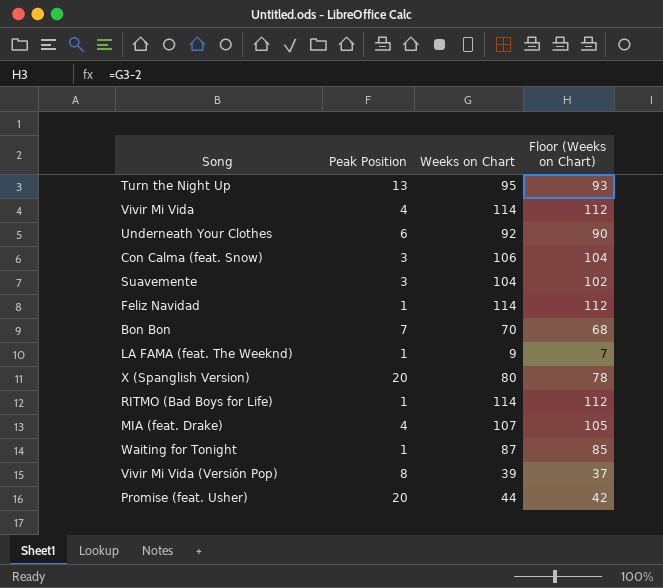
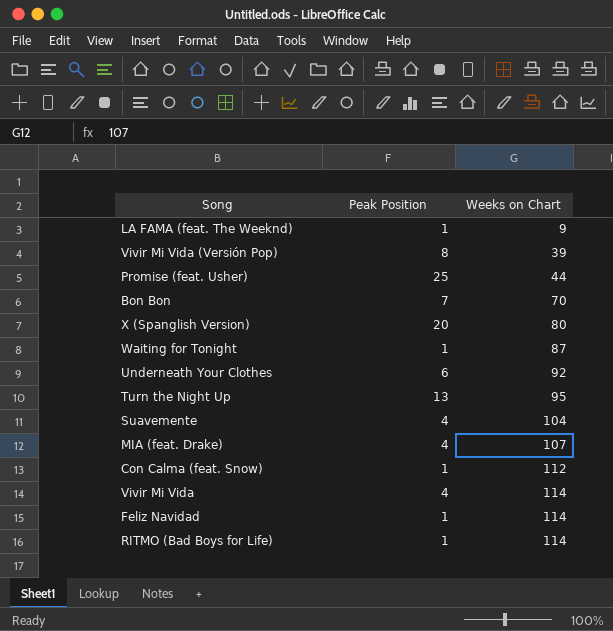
row order: none -> Weeks on Chart ascending
column Floor (Weeks on Chart) | formula: [Weeks on Chart] - 2 -> none
Promise (feat. Usher) | Peak Position: 20 -> 25
Suavemente | Peak Position: 3 -> 4
Con Calma (feat. Snow) | Peak Position: 3 -> 1
Con Calma (feat. Snow) | Weeks on Chart: 106 -> 112

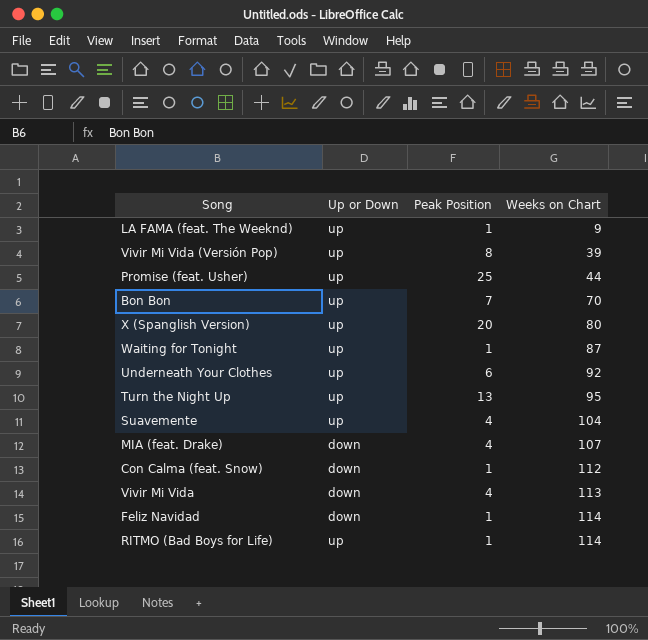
column Up or Down | position: none -> 2
Vivir Mi Vida | Weeks on Chart: 114 -> 113

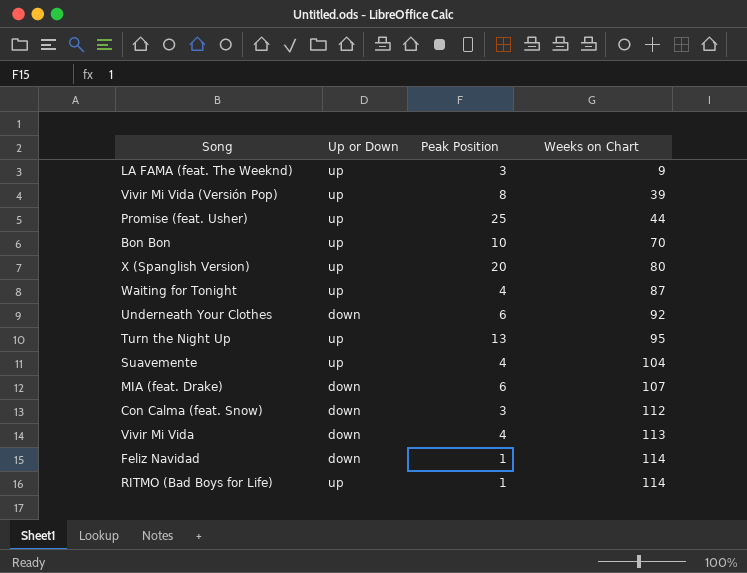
LA FAMA (feat. The Weeknd) | Peak Position: 1 -> 3
Bon Bon | Peak Position: 7 -> 10
Waiting for Tonight | Peak Position: 1 -> 4
Underneath Your Clothes | Up or Down: up -> down
MIA (feat. Drake) | Peak Position: 4 -> 6
Con Calma (feat. Snow) | Peak Position: 1 -> 3

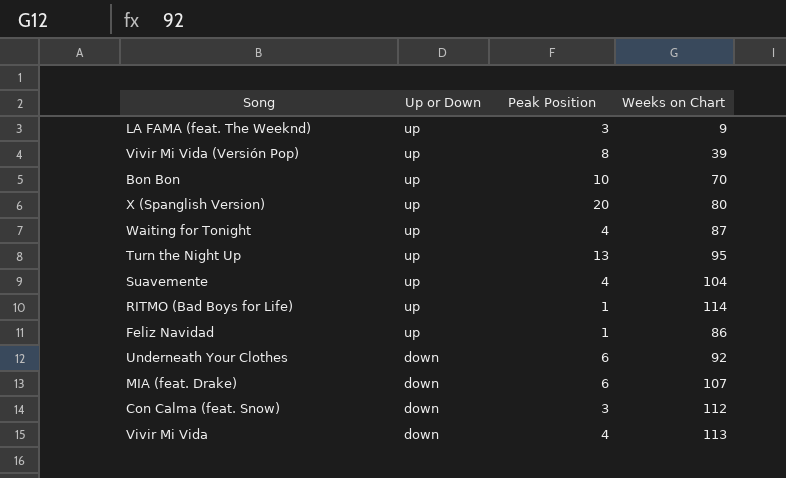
row order: Weeks on Chart ascending -> Up or Down descending
row Promise (feat. Usher): up | 25 | 44 -> none
Feliz Navidad | Up or Down: down -> up
Feliz Navidad | Weeks on Chart: 114 -> 86

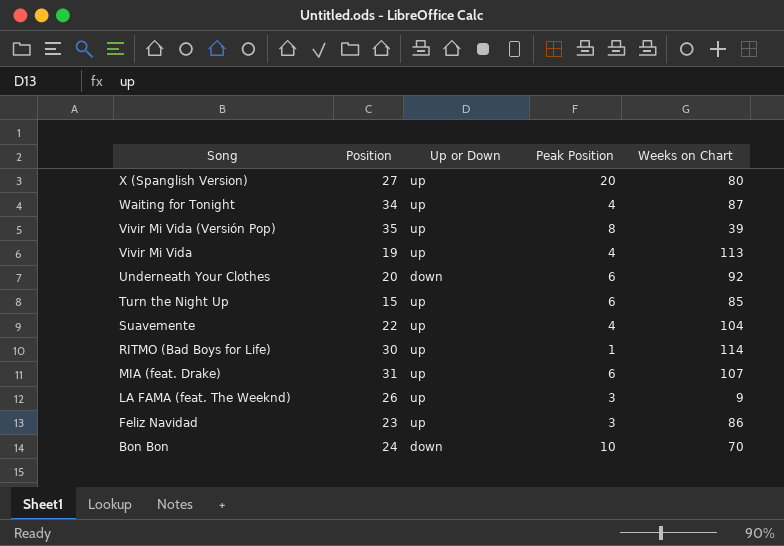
row order: Up or Down descending -> Song descending
column Position | position: none -> 2
row Con Calma (feat. Snow): down | 3 | 112 -> none
Vivir Mi Vida | Up or Down: down -> up
Turn the Night Up | Peak Position: 13 -> 6
Turn the Night Up | Weeks on Chart: 95 -> 85
MIA (feat. Drake) | Up or Down: down -> up
Feliz Navidad | Peak Position: 1 -> 3
Bon Bon | Up or Down: up -> down

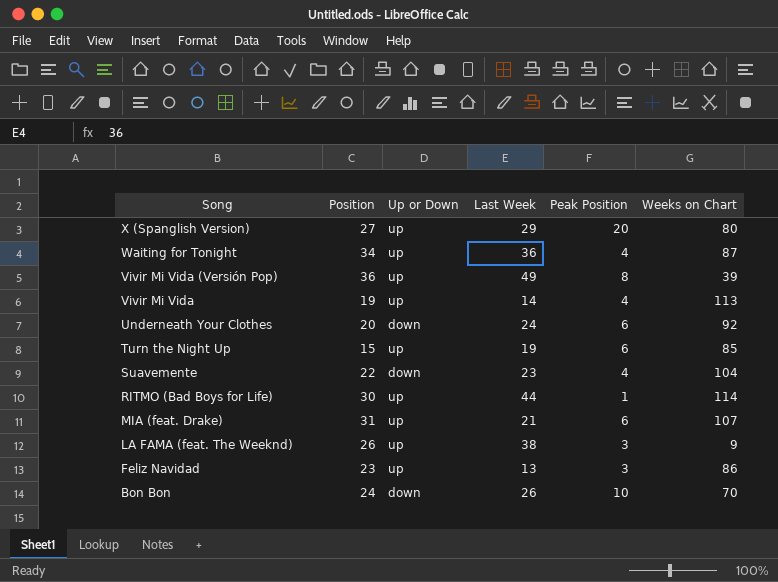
column Last Week | position: none -> 4
Vivir Mi Vida (Versión Pop) | Position: 35 -> 36
Suavemente | Up or Down: up -> down

